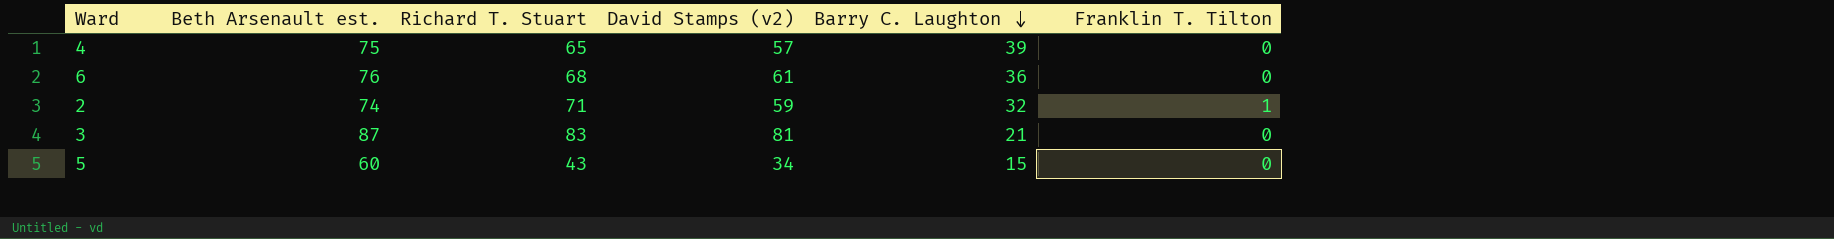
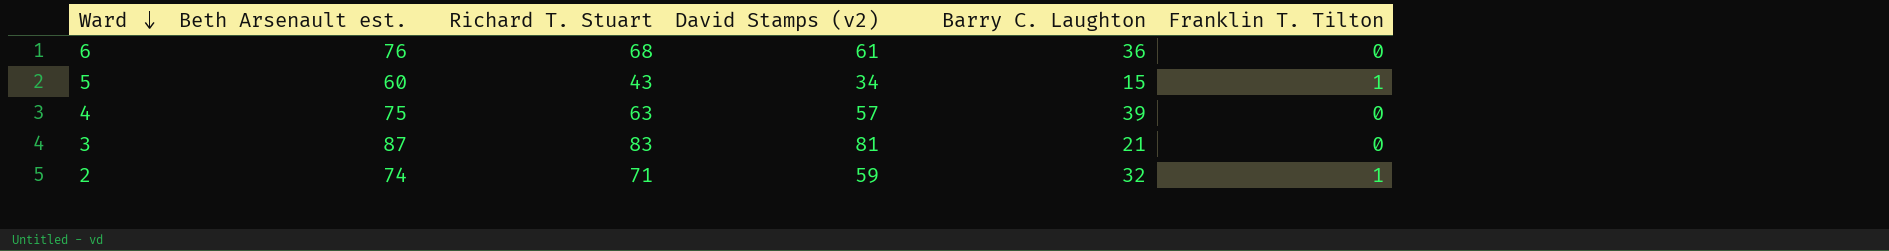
row order: Barry C. Laughton descending -> Ward descending
5 | Franklin T. Tilton: 0 -> 1
4 | Richard T. Stuart: 65 -> 63

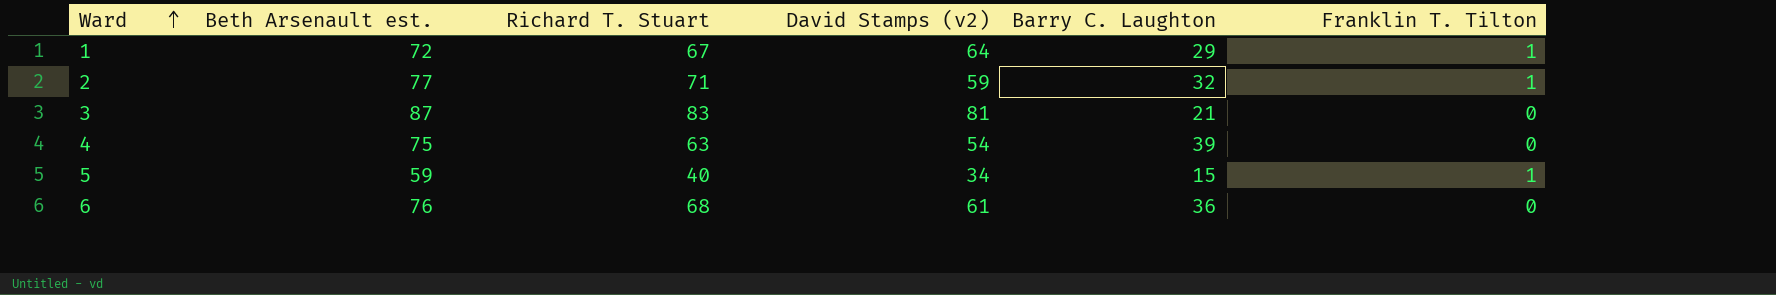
row order: Ward descending -> Ward ascending
row 1: none -> 72 | 67 | 64 | 29 | 1
2 | Beth Arsenault est.: 74 -> 77
4 | David Stamps (v2): 57 -> 54
5 | Beth Arsenault est.: 60 -> 59
5 | Richard T. Stuart: 43 -> 40

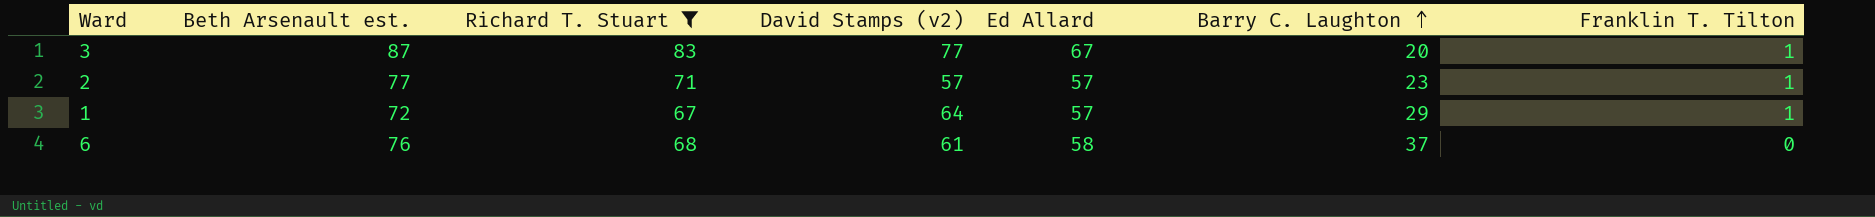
filter: none -> Richard T. Stuart >= 67
row order: Ward ascending -> Barry C. Laughton ascending
column Ed Allard | position: none -> 5
3 | David Stamps (v2): 81 -> 77
3 | Barry C. Laughton: 21 -> 20
3 | Franklin T. Tilton: 0 -> 1
2 | David Stamps (v2): 59 -> 57
2 | Barry C. Laughton: 32 -> 23
6 | Barry C. Laughton: 36 -> 37

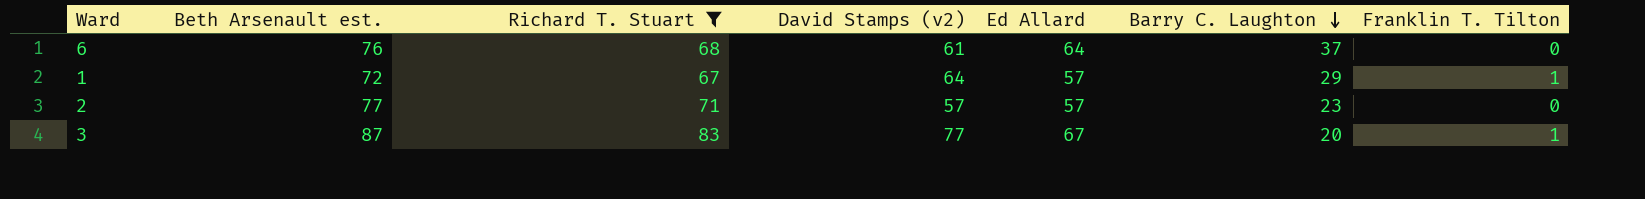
row order: Barry C. Laughton ascending -> Barry C. Laughton descending
6 | Ed Allard: 58 -> 64
2 | Franklin T. Tilton: 1 -> 0

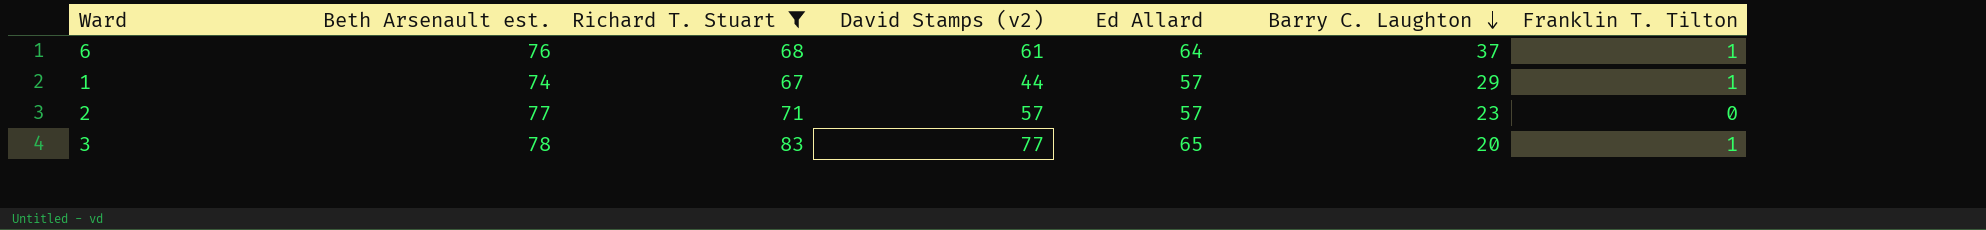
6 | Franklin T. Tilton: 0 -> 1
1 | Beth Arsenault est.: 72 -> 74
1 | David Stamps (v2): 64 -> 44
3 | Beth Arsenault est.: 87 -> 78
3 | Ed Allard: 67 -> 65

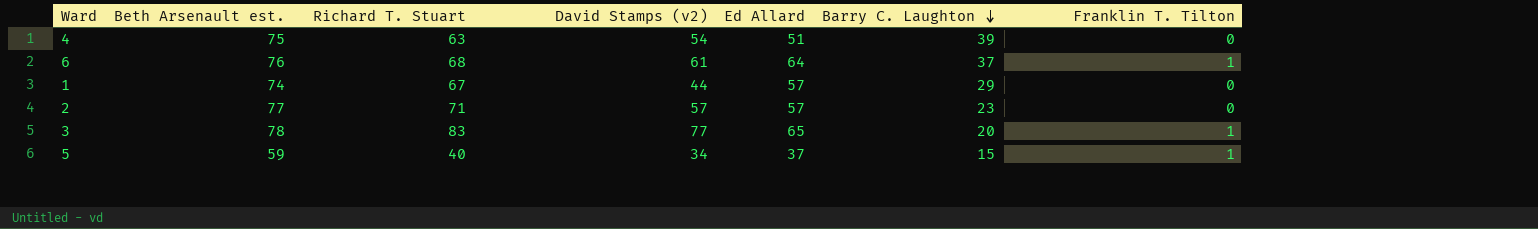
filter: Richard T. Stuart >= 67 -> none
1 | Franklin T. Tilton: 1 -> 0

